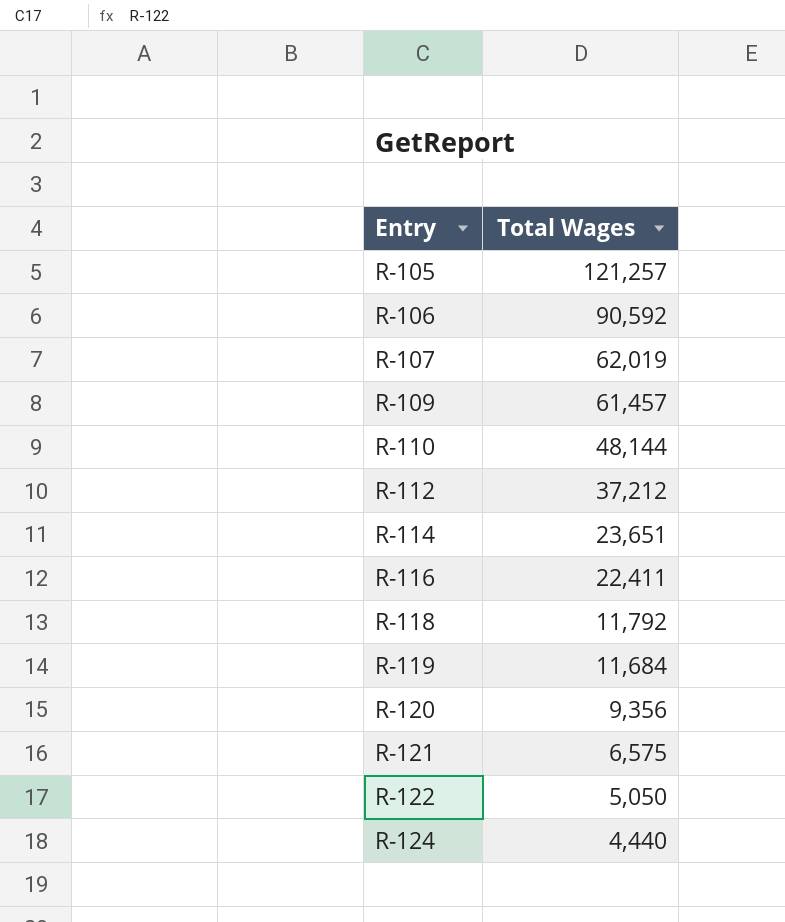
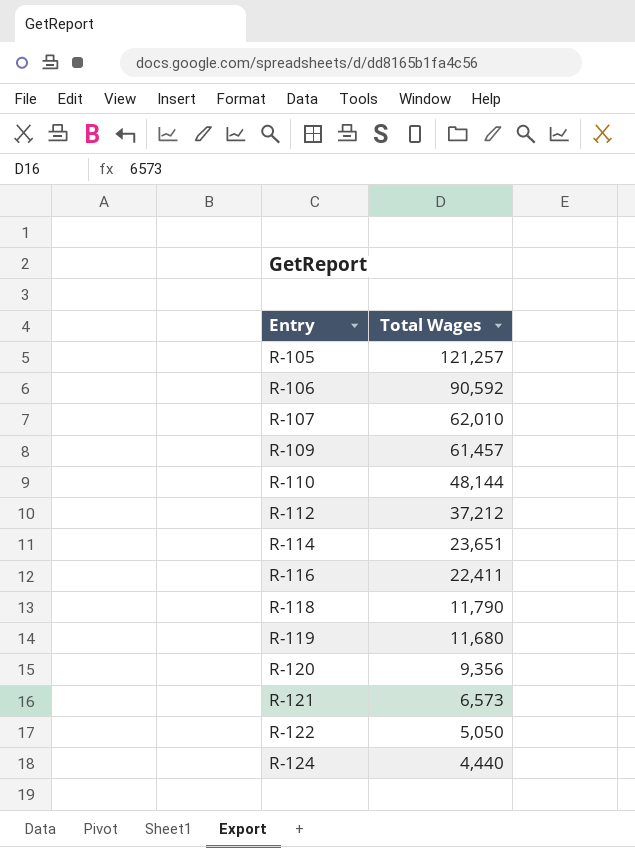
R-107 | Total Wages: 62,019 -> 62,010
R-118 | Total Wages: 11,792 -> 11,790
R-119 | Total Wages: 11,684 -> 11,680
R-121 | Total Wages: 6,575 -> 6,573

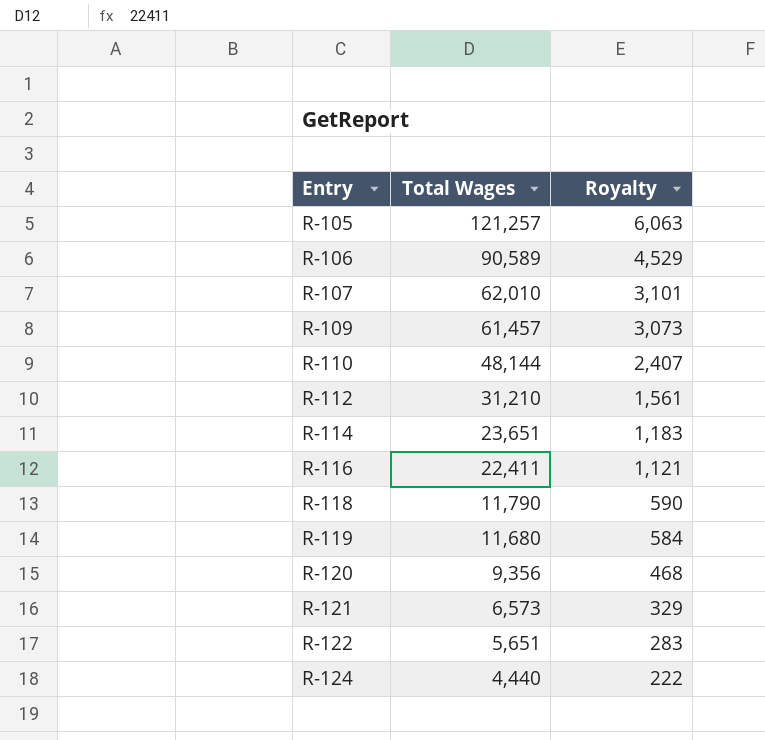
column Royalty | formula: none -> [Total Wages] * 0.05
R-106 | Total Wages: 90,592 -> 90,589
R-112 | Total Wages: 37,212 -> 31,210
R-122 | Total Wages: 5,050 -> 5,651

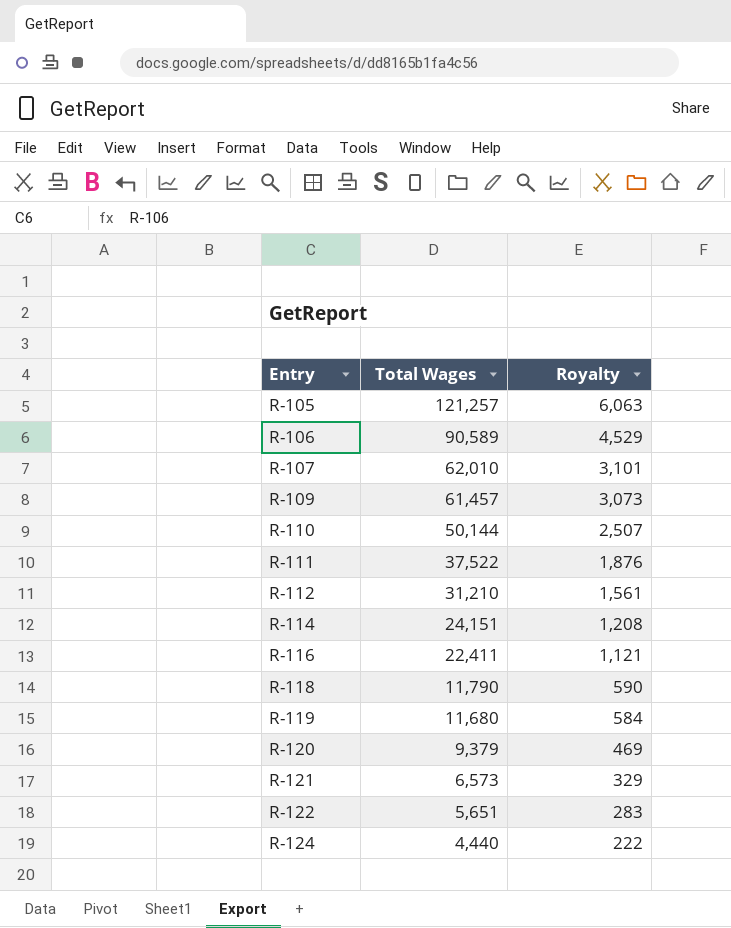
R-110 | Total Wages: 48,144 -> 50,144
R-110 | Royalty: 2,407 -> 2,507
row R-111: none -> 37,522 | 1,876
R-114 | Total Wages: 23,651 -> 24,151
R-114 | Royalty: 1,183 -> 1,208
R-120 | Total Wages: 9,356 -> 9,379
R-120 | Royalty: 468 -> 469

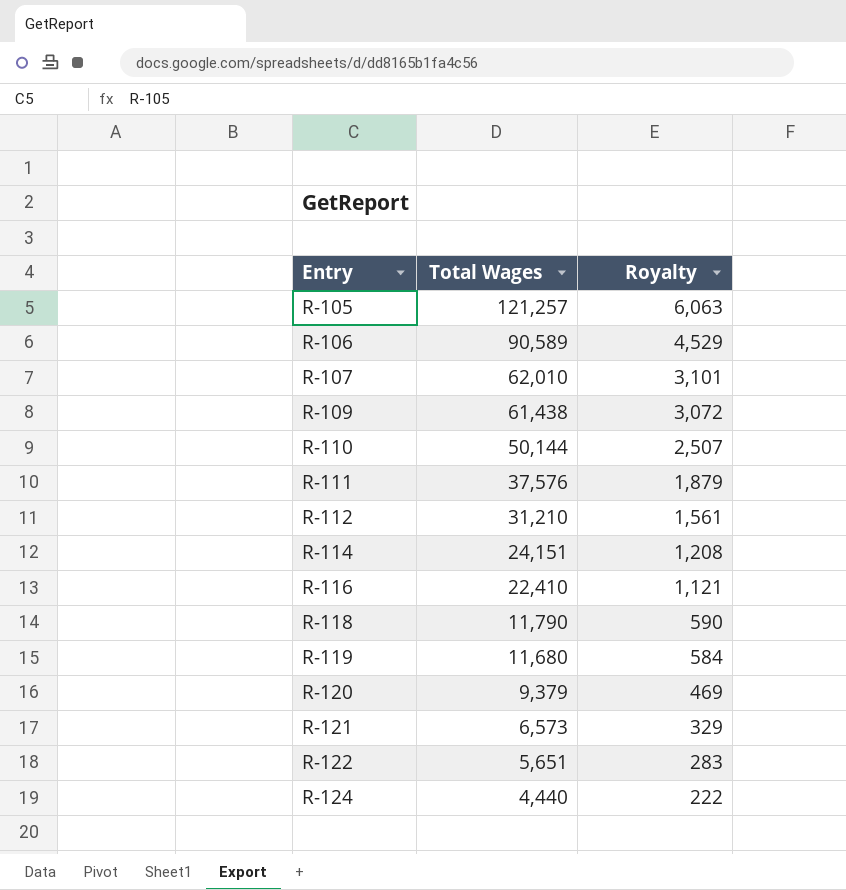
R-109 | Total Wages: 61,457 -> 61,438
R-109 | Royalty: 3,073 -> 3,072
R-111 | Total Wages: 37,522 -> 37,576
R-111 | Royalty: 1,876 -> 1,879
R-116 | Total Wages: 22,411 -> 22,410

